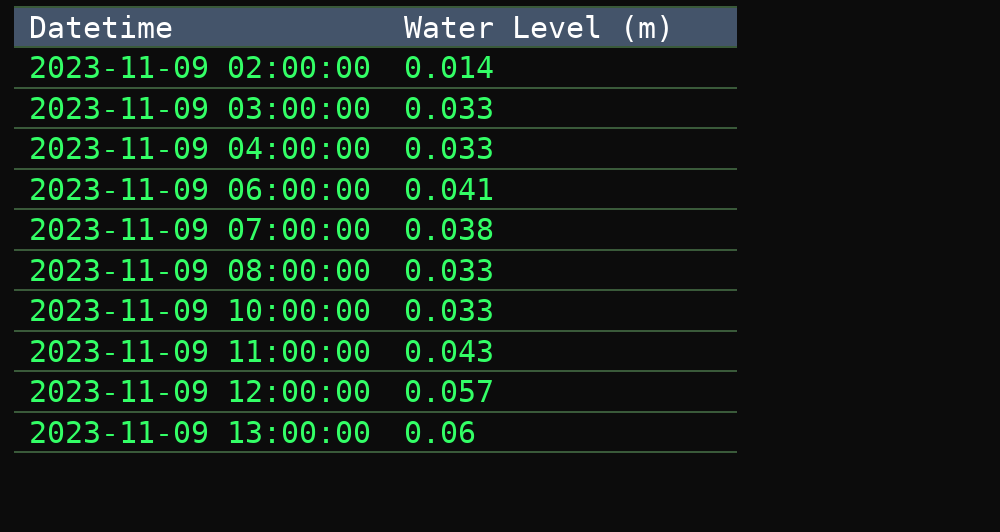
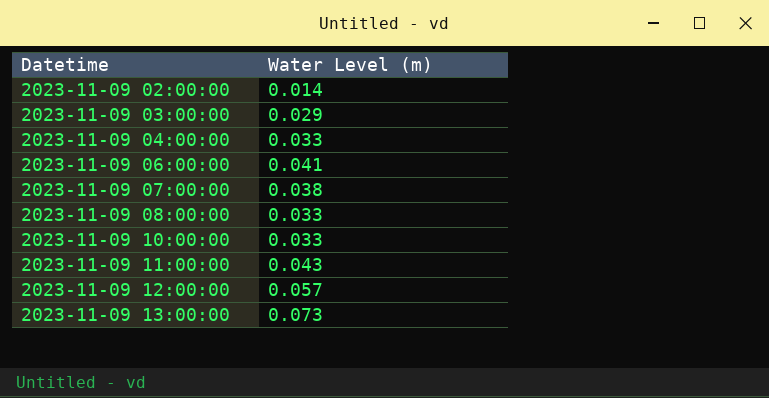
2023-11-09 03:00:00 | Water Level (m): 0.033 -> 0.029
2023-11-09 13:00:00 | Water Level (m): 0.06 -> 0.073

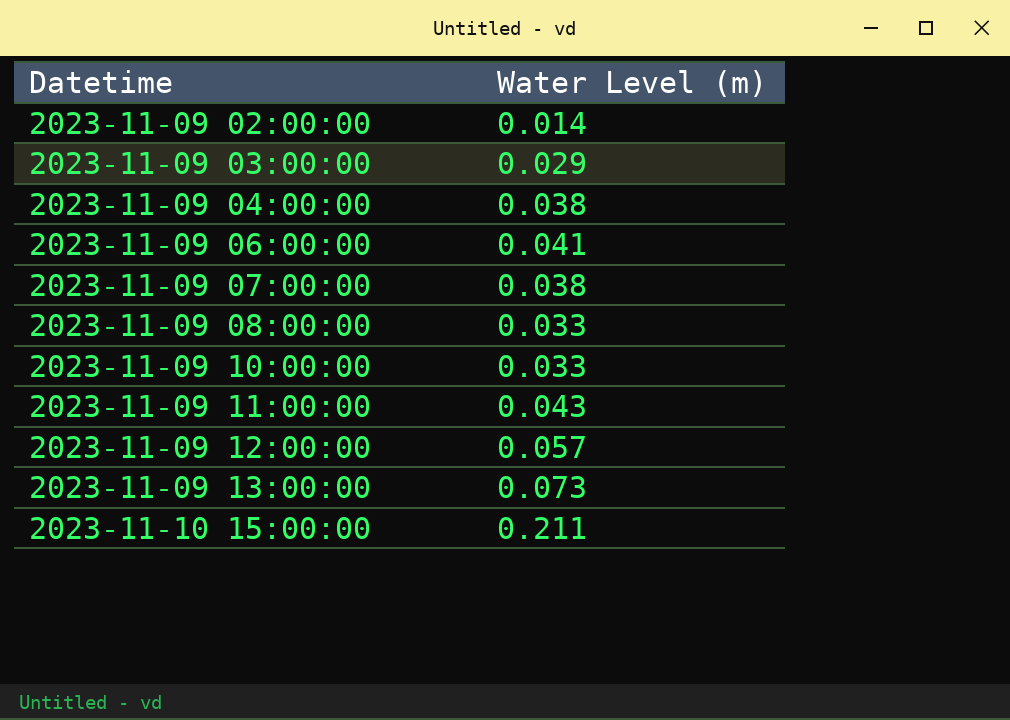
2023-11-09 04:00:00 | Water Level (m): 0.033 -> 0.038
row 2023-11-10 15:00:00: none -> 0.211

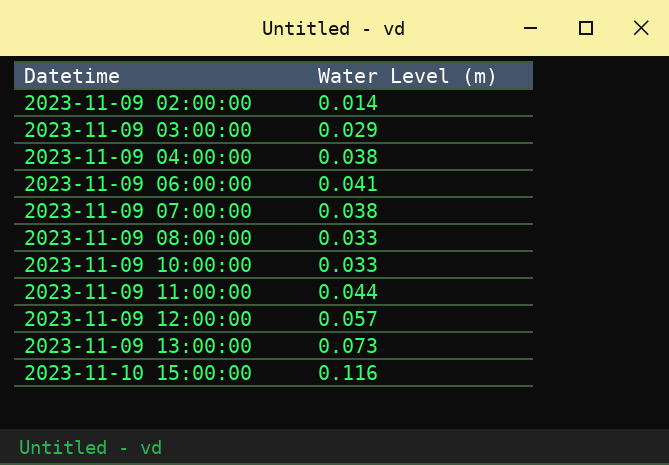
2023-11-09 11:00:00 | Water Level (m): 0.043 -> 0.044
2023-11-10 15:00:00 | Water Level (m): 0.211 -> 0.116

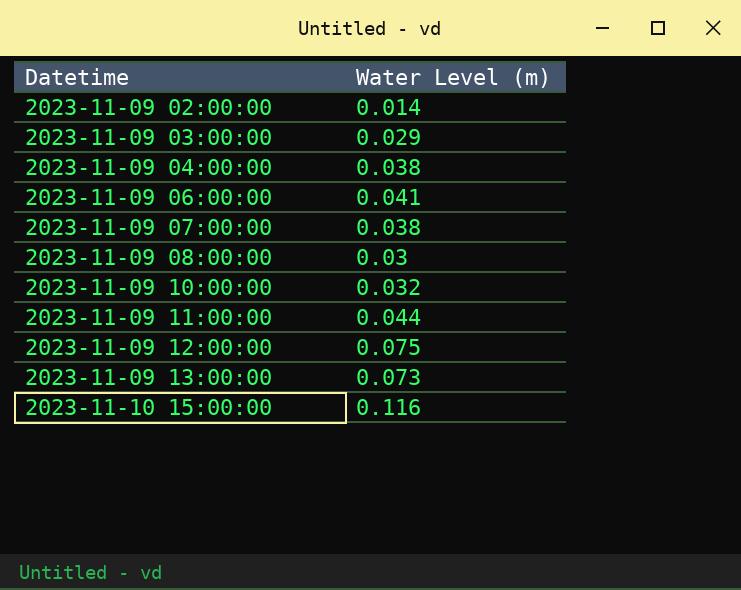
2023-11-09 08:00:00 | Water Level (m): 0.033 -> 0.03
2023-11-09 10:00:00 | Water Level (m): 0.033 -> 0.032
2023-11-09 12:00:00 | Water Level (m): 0.057 -> 0.075

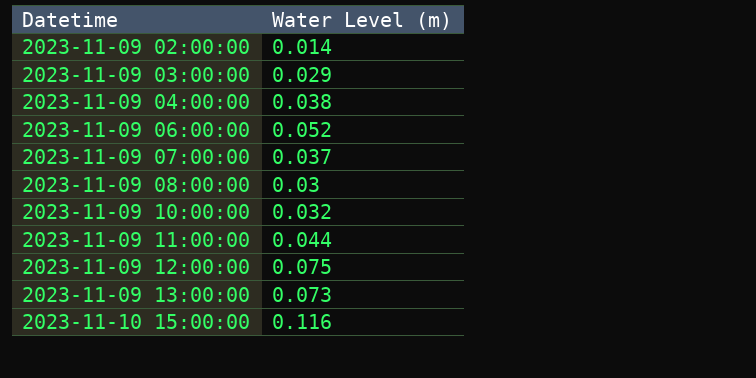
2023-11-09 06:00:00 | Water Level (m): 0.041 -> 0.052
2023-11-09 07:00:00 | Water Level (m): 0.038 -> 0.037

